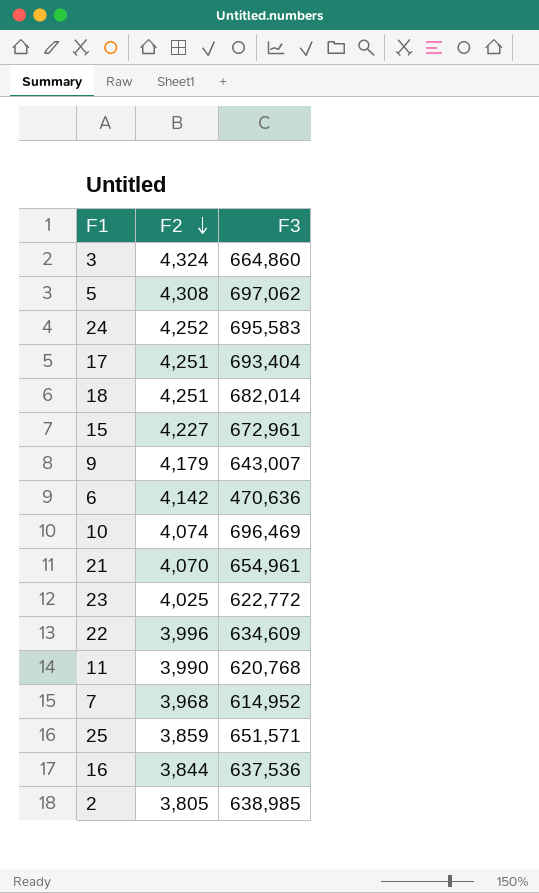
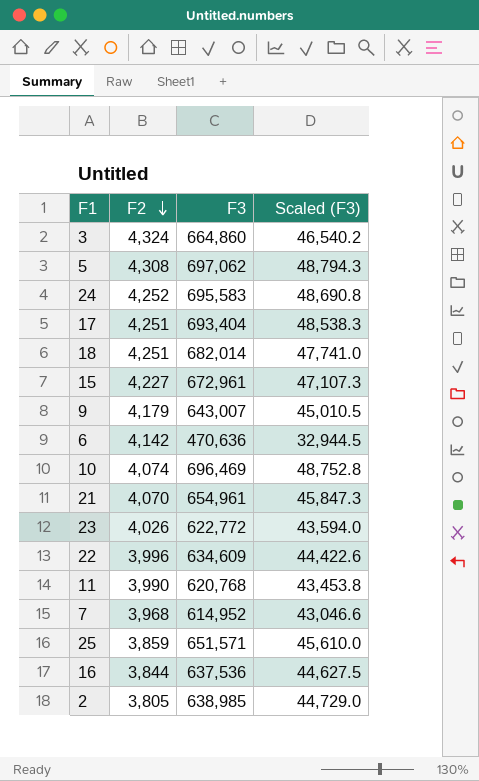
column Scaled (F3) | formula: none -> [F3] * 0.07
23 | F2: 4,025 -> 4,026

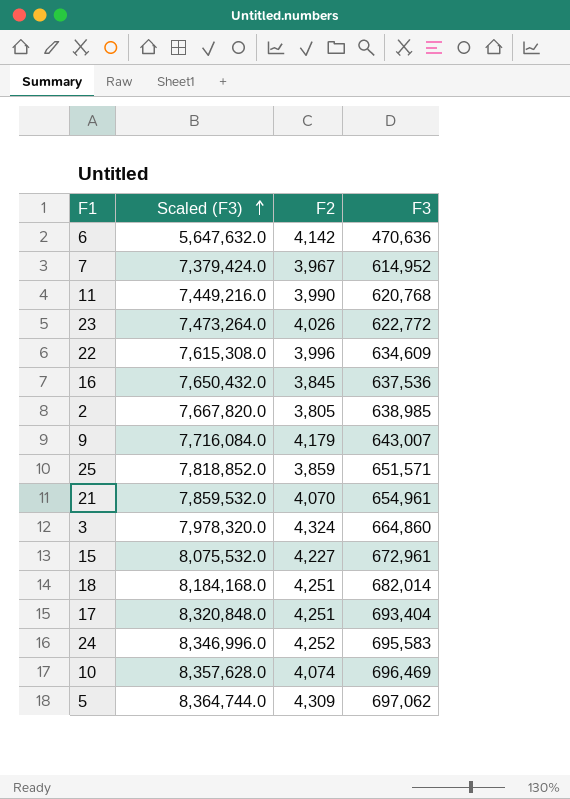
row order: F2 descending -> Scaled (F3) ascending
column Scaled (F3) | formula: [F3] * 0.07 -> [F3] * 12
column Scaled (F3) | position: 4 -> 2
7 | F2: 3,968 -> 3,967
16 | F2: 3,844 -> 3,845
5 | F2: 4,308 -> 4,309

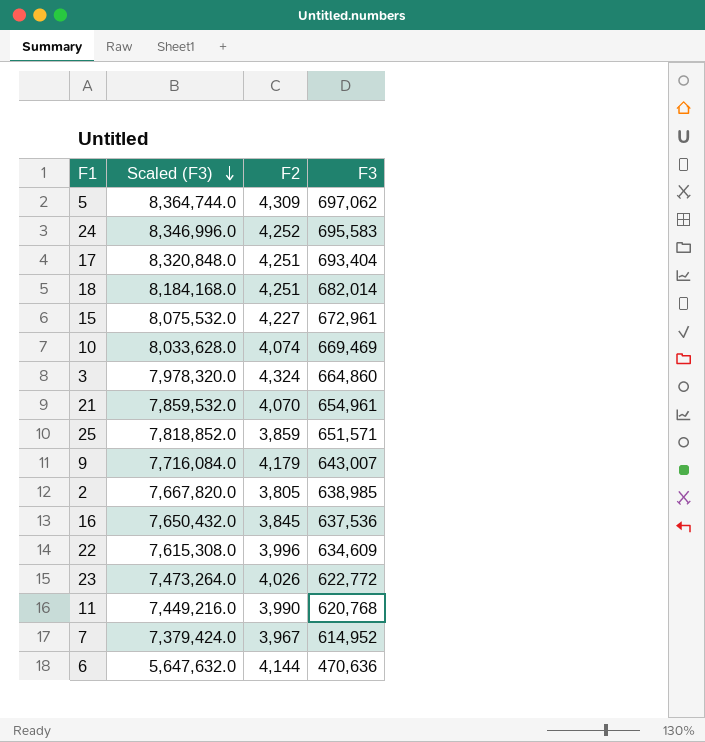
row order: Scaled (F3) ascending -> Scaled (F3) descending
10 | Scaled (F3): 8,357,628.0 -> 8,033,628.0
10 | F3: 696,469 -> 669,469
6 | F2: 4,142 -> 4,144

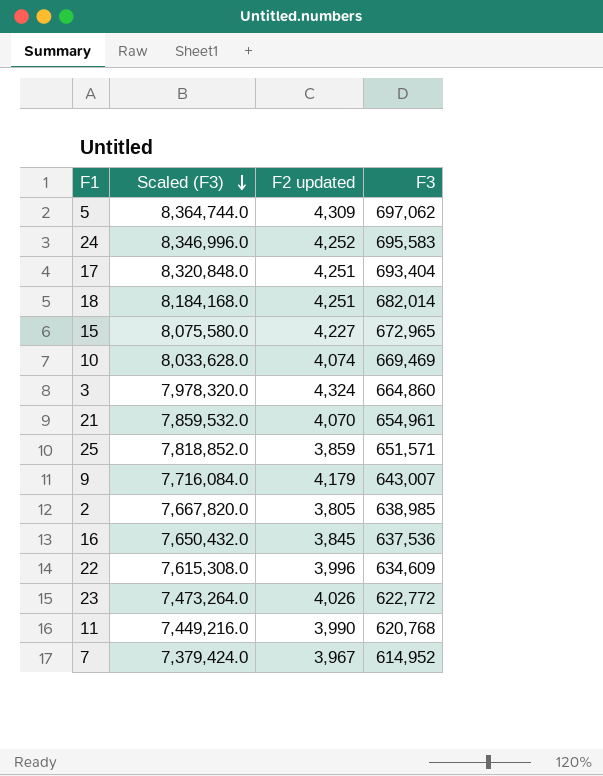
column name: F2 -> F2 updated
row 6: 5,647,632.0 | 4,144 | 470,636 -> none
15 | Scaled (F3): 8,075,532.0 -> 8,075,580.0
15 | F3: 672,961 -> 672,965

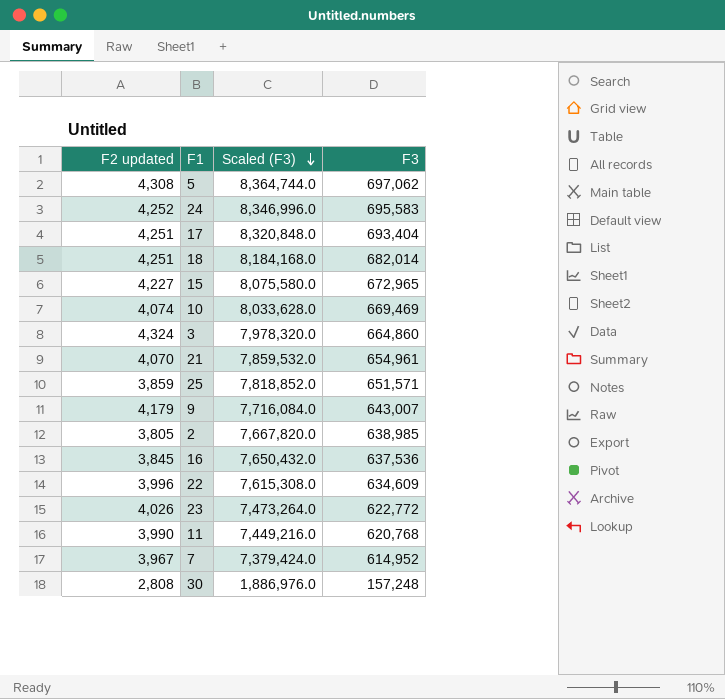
column F2 updated | position: 3 -> 1
5 | F2 updated: 4,309 -> 4,308
row 30: none -> 2,808 | 1,886,976.0 | 157,248

